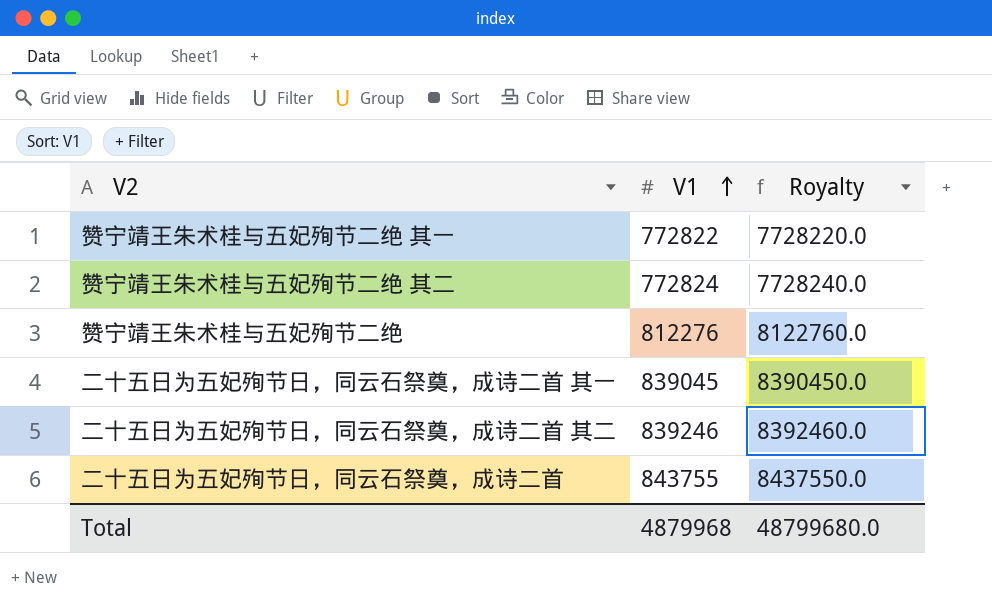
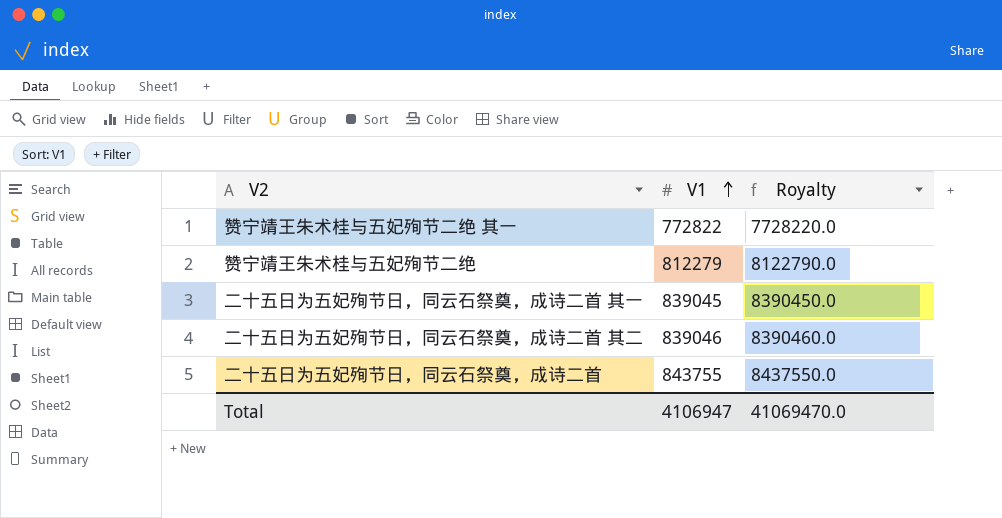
row 赞宁靖王朱术桂与五妃殉节二绝 其二: 772824 | 7728240.0 -> none
赞宁靖王朱术桂与五妃殉节二绝 | V1: 812276 -> 812279
赞宁靖王朱术桂与五妃殉节二绝 | Royalty: 8122760.0 -> 8122790.0
二十五日为五妃殉节日，同云石祭奠，成诗二首 其二 | V1: 839246 -> 839046
二十五日为五妃殉节日，同云石祭奠，成诗二首 其二 | Royalty: 8392460.0 -> 8390460.0
Total | V1: 4879968 -> 4106947
Total | Royalty: 48799680.0 -> 41069470.0

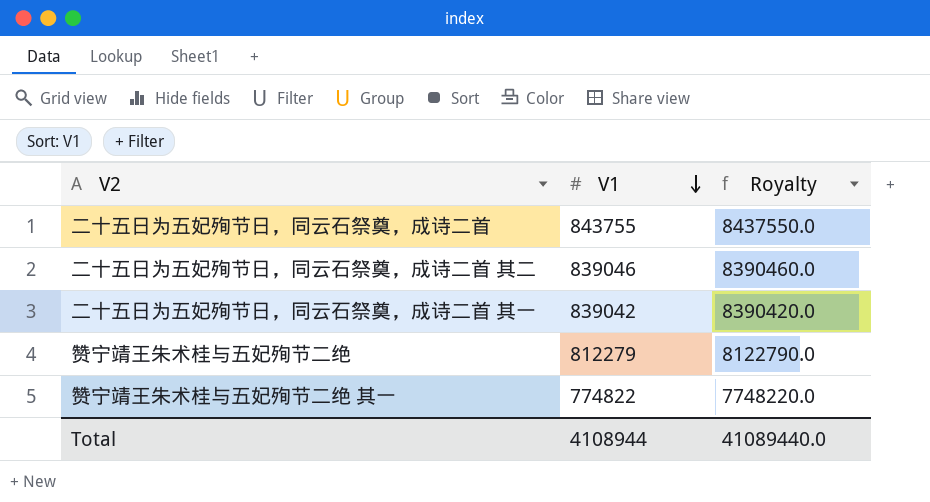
row order: V1 ascending -> V1 descending
二十五日为五妃殉节日，同云石祭奠，成诗二首 其一 | V1: 839045 -> 839042
二十五日为五妃殉节日，同云石祭奠，成诗二首 其一 | Royalty: 8390450.0 -> 8390420.0
赞宁靖王朱术桂与五妃殉节二绝 其一 | V1: 772822 -> 774822
赞宁靖王朱术桂与五妃殉节二绝 其一 | Royalty: 7728220.0 -> 7748220.0
Total | V1: 4106947 -> 4108944
Total | Royalty: 41069470.0 -> 41089440.0

